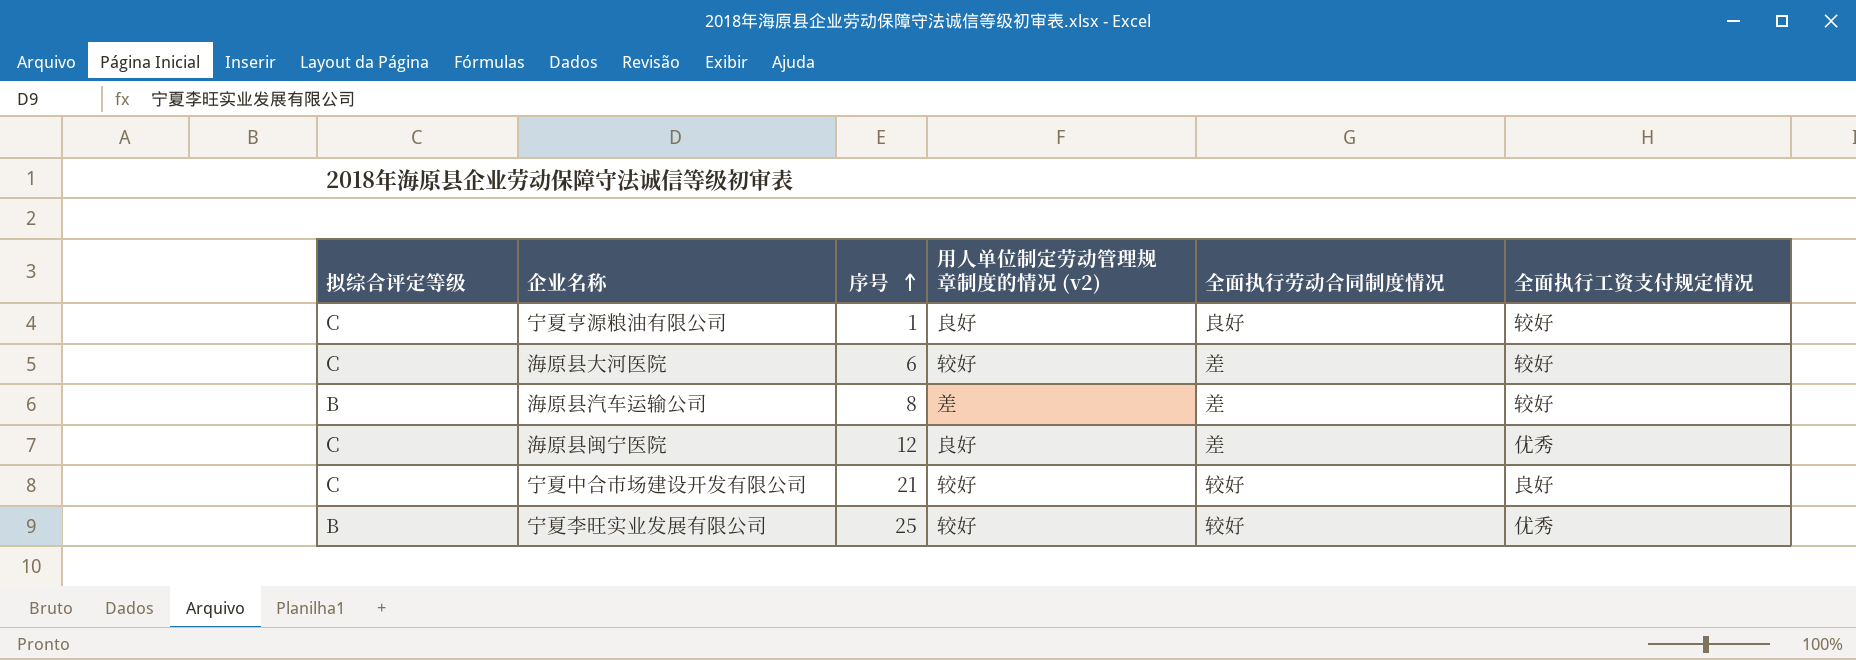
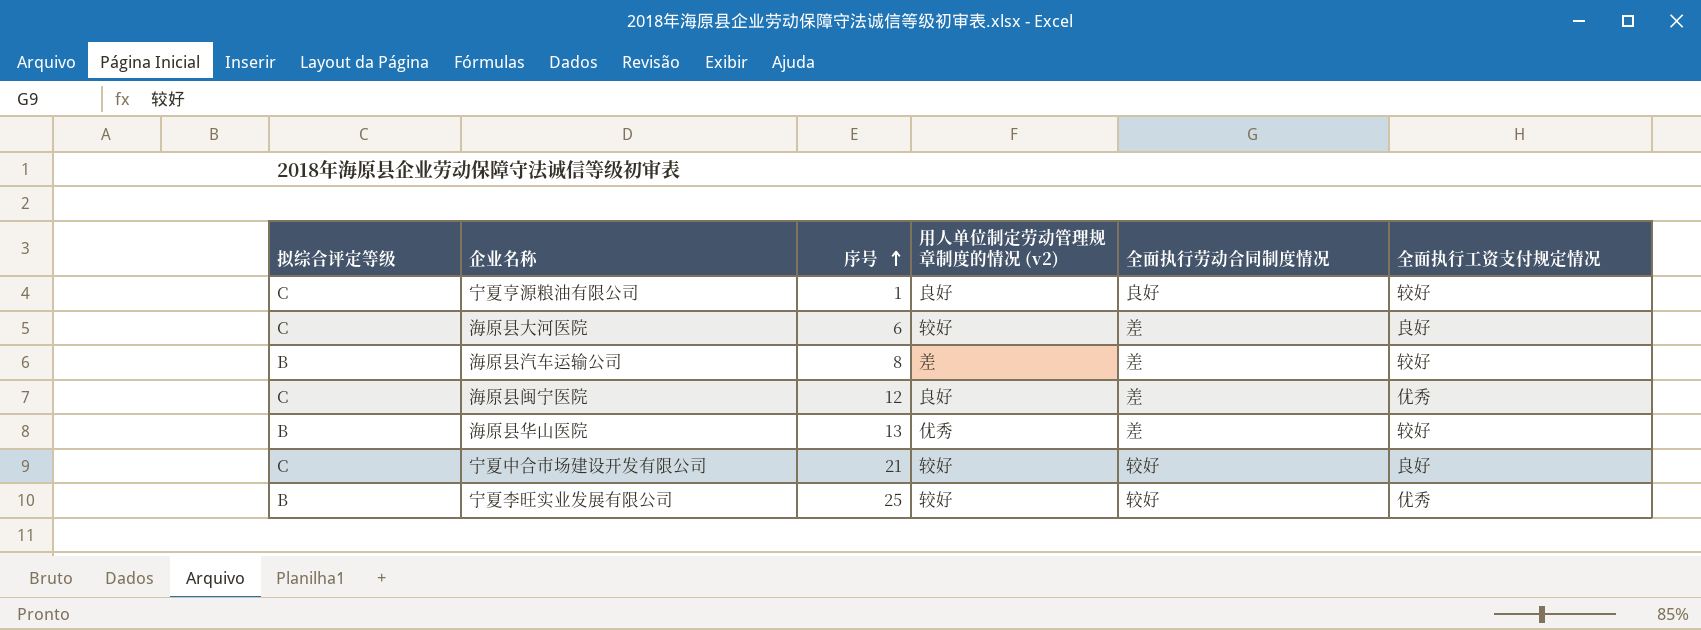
海原县大河医院 | 全面执行工资支付规定情况: 较好 -> 良好
row 海原县华山医院: none -> B | 13 | 优秀 | 差 | 较好

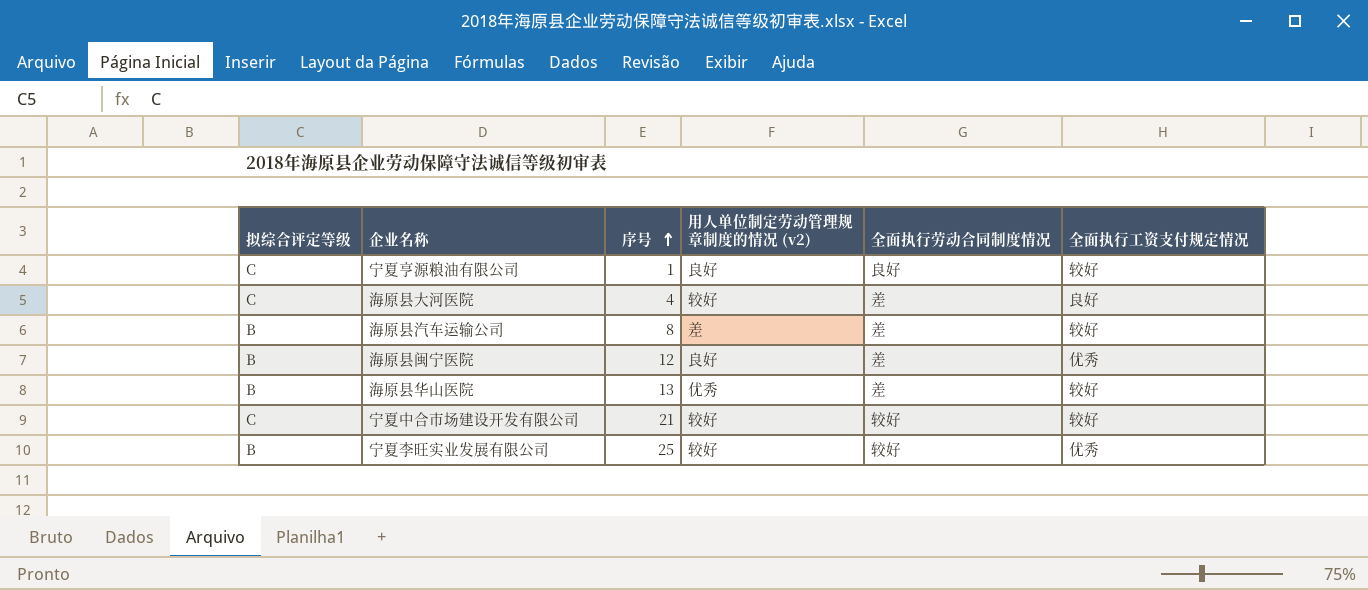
海原县大河医院 | 序号: 6 -> 4
海原县闽宁医院 | 拟综合评定等级: C -> B
宁夏中合市场建设开发有限公司 | 全面执行工资支付规定情况: 良好 -> 较好

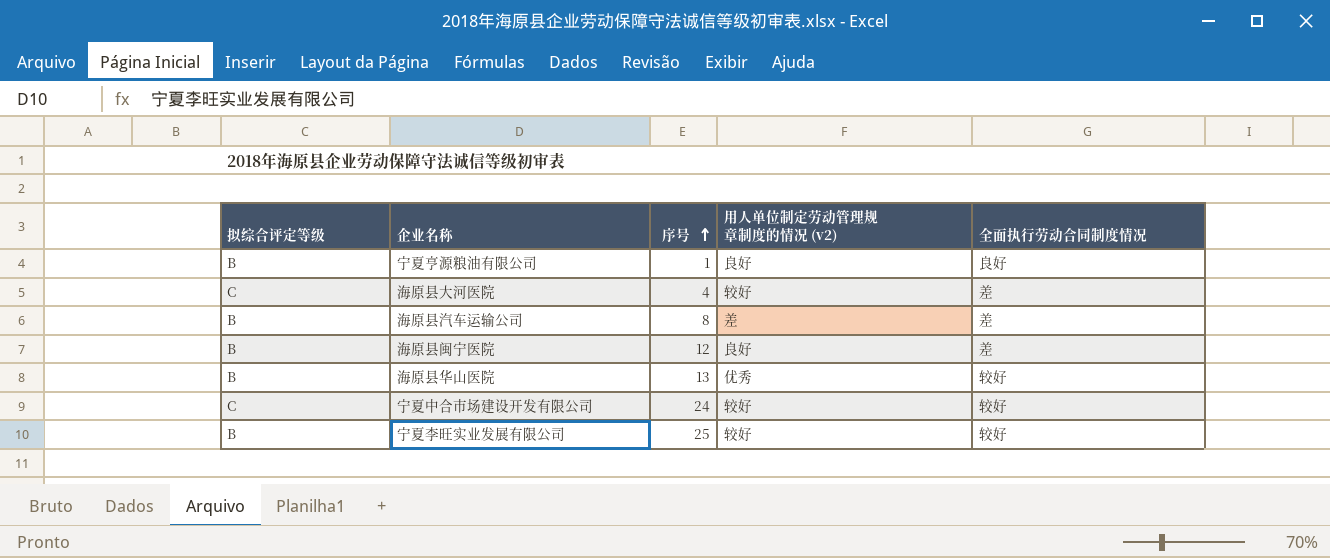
column 全面执行工资支付规定情况 | position: 6 -> none
宁夏亨源粮油有限公司 | 拟综合评定等级: C -> B
海原县华山医院 | 全面执行劳动合同制度情况: 差 -> 较好
宁夏中合市场建设开发有限公司 | 序号: 21 -> 24

